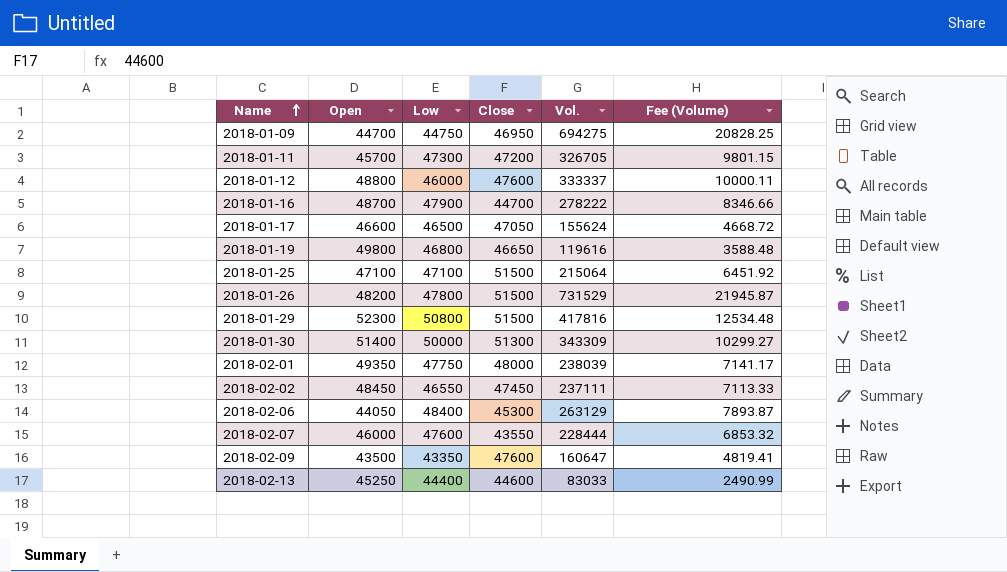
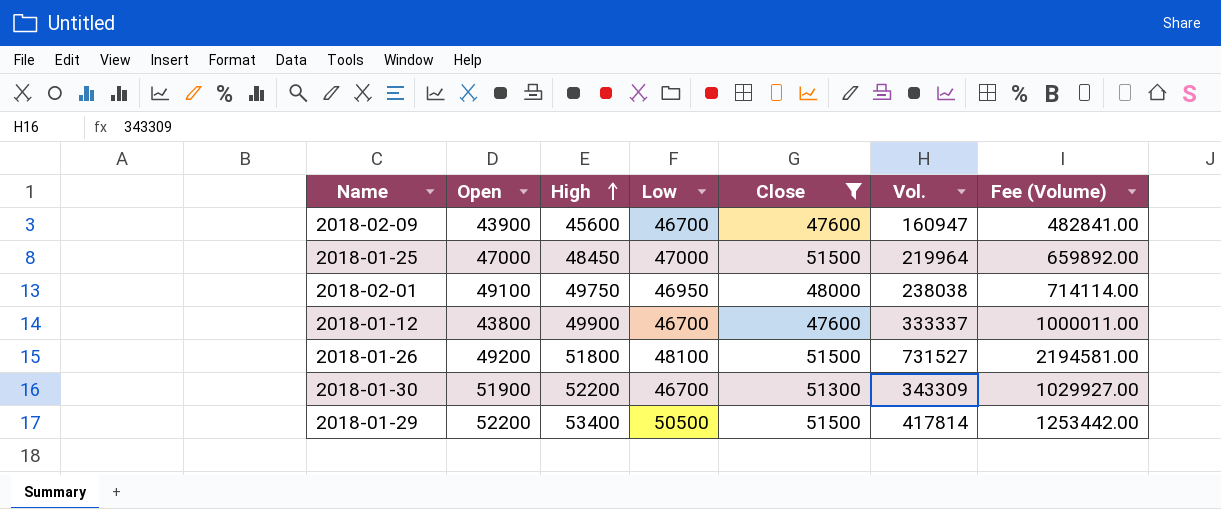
filter: none -> Close >= 47600
row order: Name ascending -> High ascending
column High | position: none -> 3
column Fee (Volume) | formula: [Vol.] * 0.03 -> [Vol.] * 3
2018-02-09 | Open: 43500 -> 43900
2018-02-09 | Low: 43350 -> 46700
2018-02-09 | Vol.: 160647 -> 160947
2018-01-25 | Open: 47100 -> 47000
2018-01-25 | Low: 47100 -> 47000
2018-01-25 | Vol.: 215064 -> 219964
2018-02-01 | Open: 49350 -> 49100
2018-02-01 | Low: 47750 -> 46950
2018-02-01 | Vol.: 238039 -> 238038
2018-01-12 | Open: 48800 -> 43800
2018-01-12 | Low: 46000 -> 46700
2018-01-26 | Open: 48200 -> 49200
2018-01-26 | Low: 47800 -> 48100
2018-01-26 | Vol.: 731529 -> 731527
2018-01-30 | Open: 51400 -> 51900
2018-01-30 | Low: 50000 -> 46700
2018-01-29 | Open: 52300 -> 52200
2018-01-29 | Low: 50800 -> 50500
2018-01-29 | Vol.: 417816 -> 417814

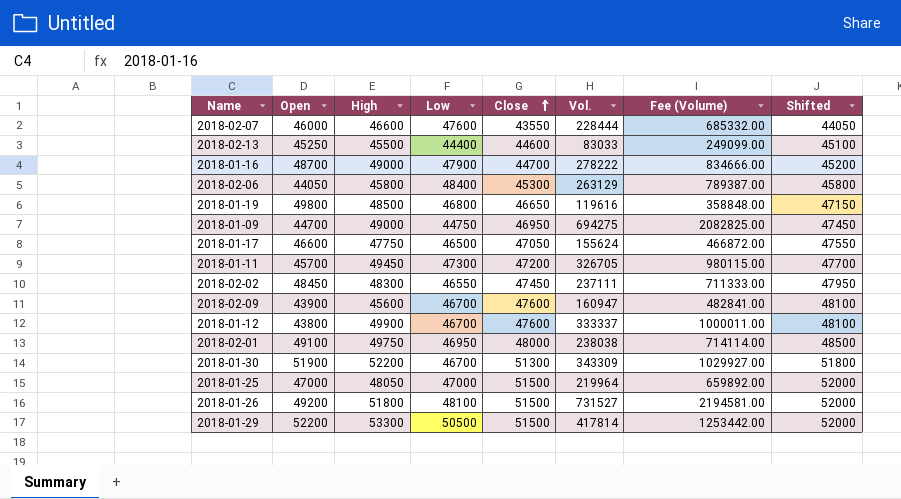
filter: Close >= 47600 -> none
row order: High ascending -> Close ascending
column Shifted | formula: none -> [Close] + 500
2018-01-25 | High: 48450 -> 48050
2018-01-29 | High: 53400 -> 53300

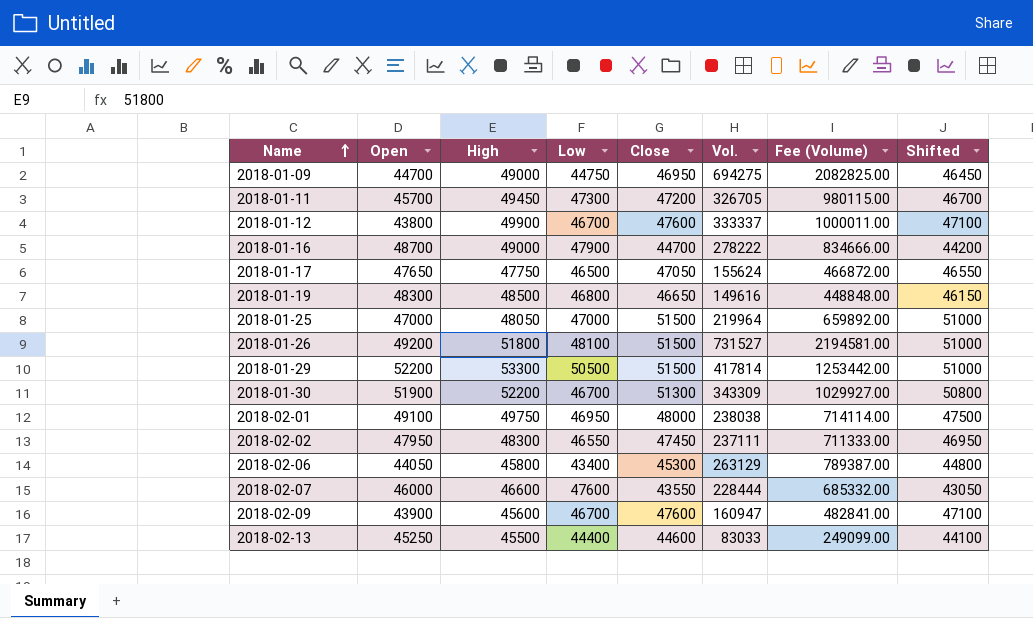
row order: Close ascending -> Name ascending
column Shifted | formula: [Close] + 500 -> [Close] - 500
2018-01-17 | Open: 46600 -> 47650
2018-01-19 | Open: 49800 -> 48300
2018-01-19 | Vol.: 119616 -> 149616
2018-01-19 | Fee (Volume): 358848.00 -> 448848.00
2018-02-02 | Open: 48450 -> 47950
2018-02-06 | Low: 48400 -> 43400

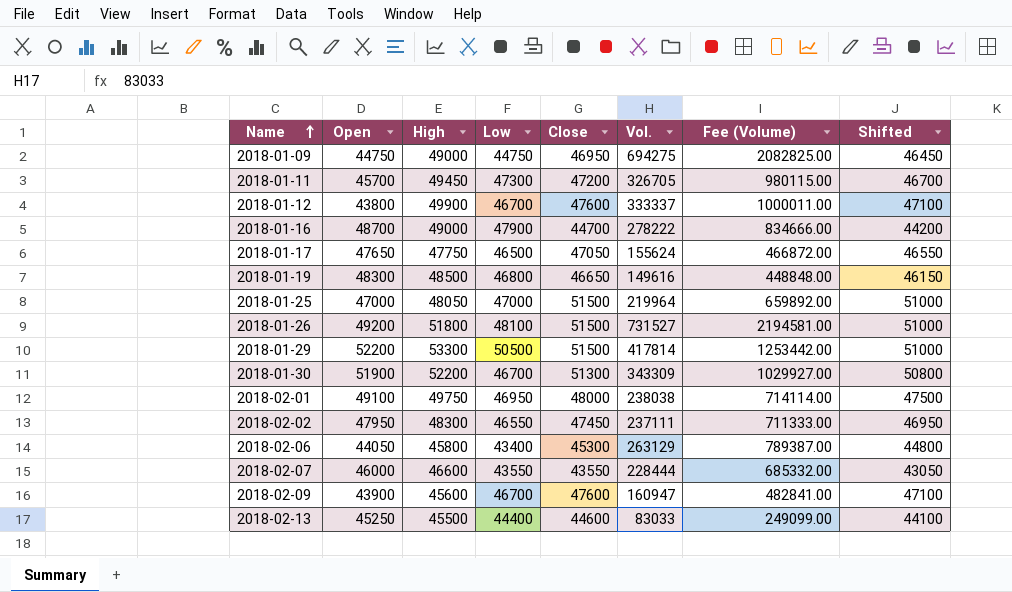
2018-01-09 | Open: 44700 -> 44750
2018-02-07 | Low: 47600 -> 43550

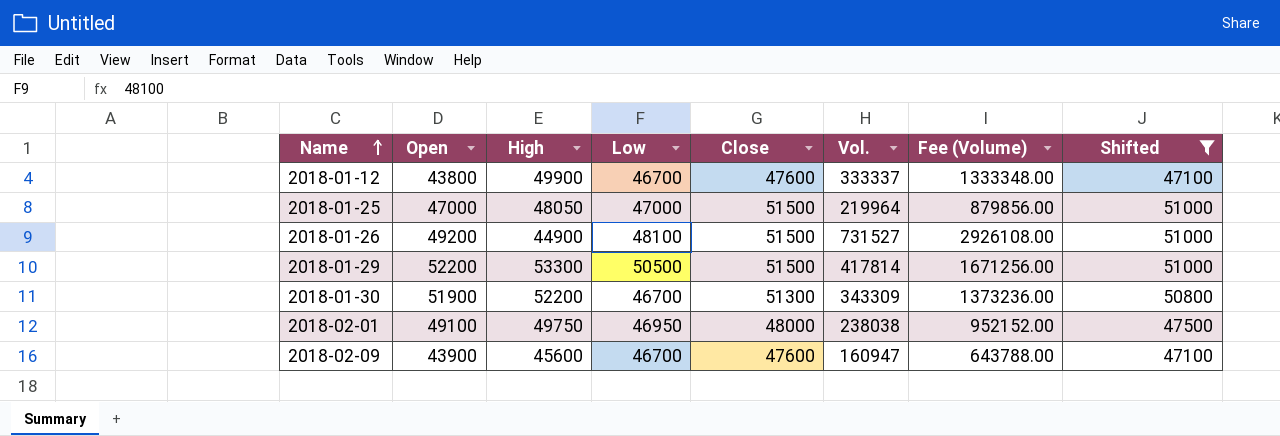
filter: none -> Shifted >= 47100
column Fee (Volume) | formula: [Vol.] * 3 -> [Vol.] * 4
2018-01-26 | High: 51800 -> 44900

